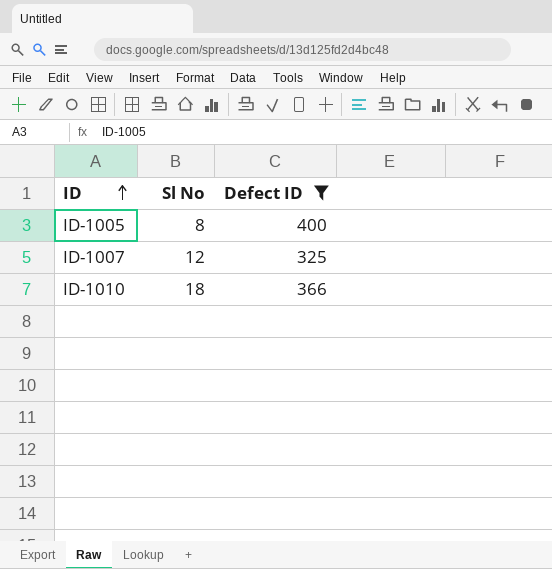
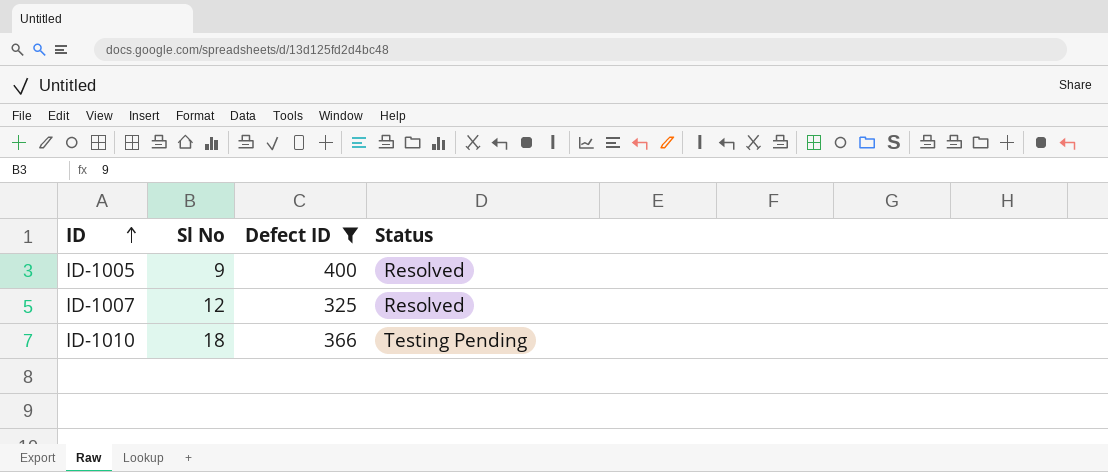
column Status | position: none -> 4
ID-1005 | Sl No: 8 -> 9

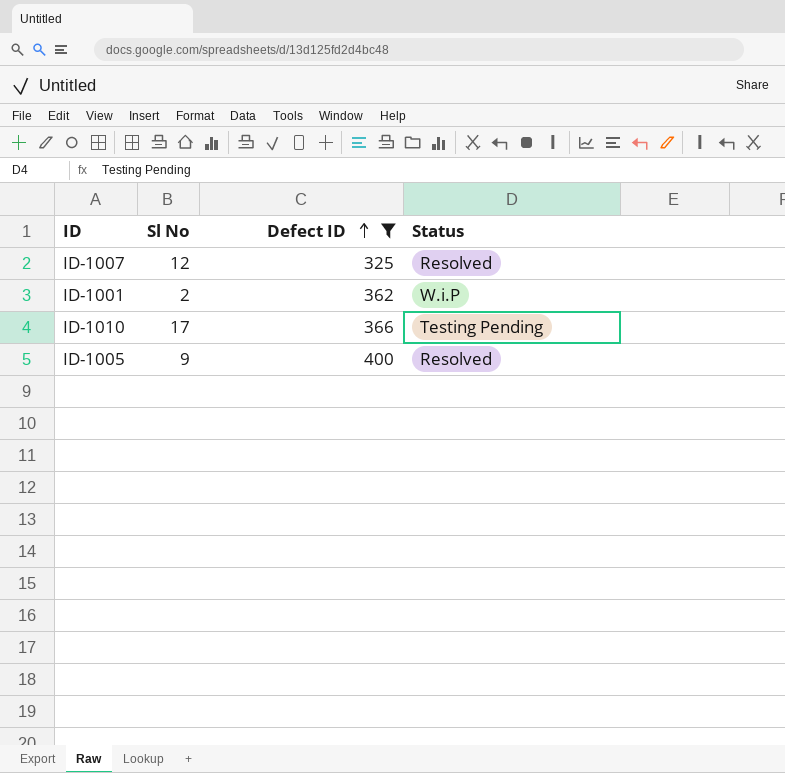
row order: ID ascending -> Defect ID ascending
row ID-1001: none -> 2 | 362 | W.i.P
ID-1010 | Sl No: 18 -> 17

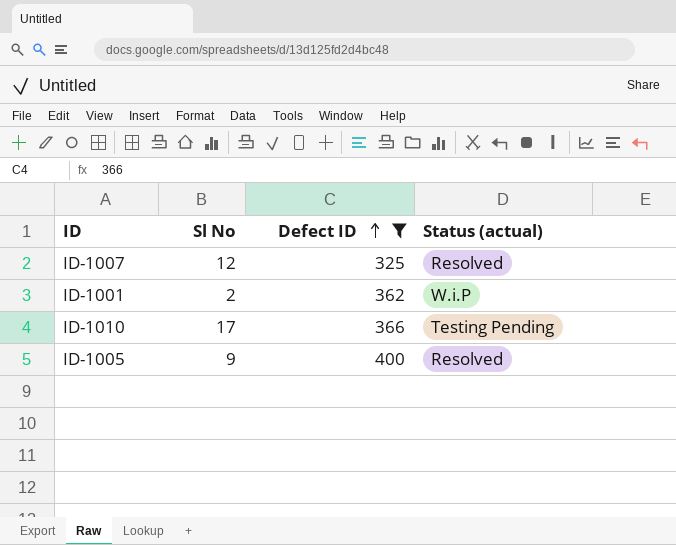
column name: Status -> Status (actual)

